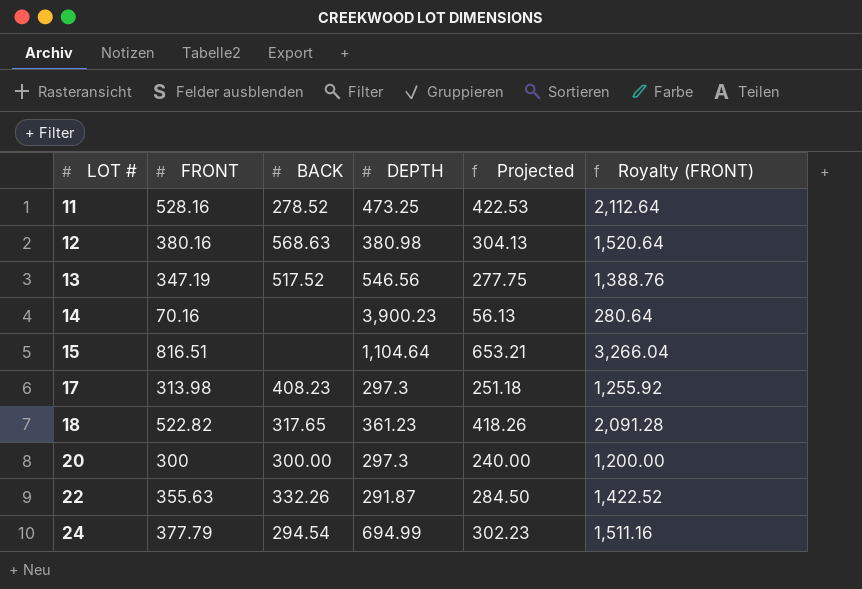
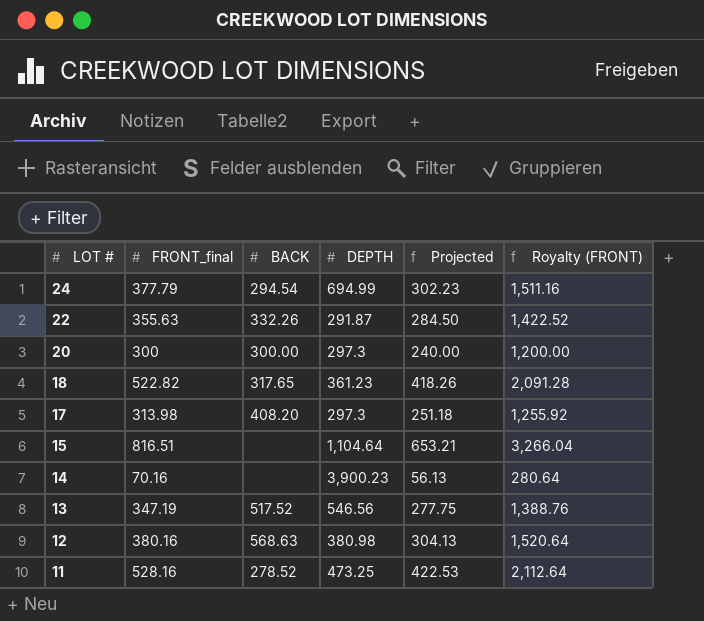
row order: LOT # ascending -> LOT # descending
column name: FRONT -> FRONT_final
17 | BACK: 408.23 -> 408.20

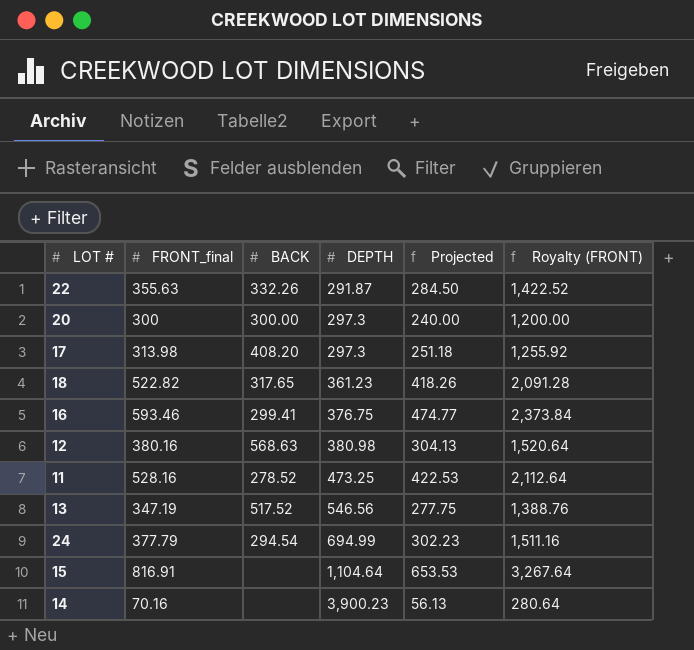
row order: LOT # descending -> DEPTH ascending
row 16: none -> 593.46 | 299.41 | 376.75 | 474.77 | 2,373.84
15 | FRONT_final: 816.51 -> 816.91
15 | Projected: 653.21 -> 653.53
15 | Royalty (FRONT): 3,266.04 -> 3,267.64

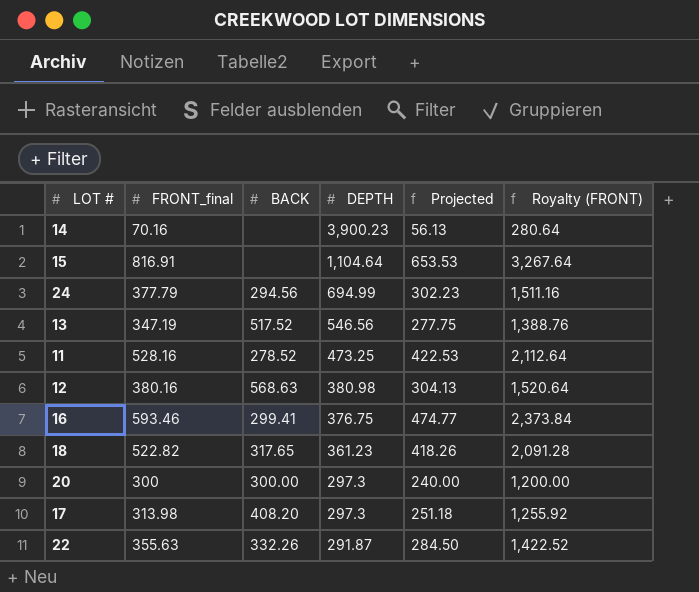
row order: DEPTH ascending -> DEPTH descending
24 | BACK: 294.54 -> 294.56

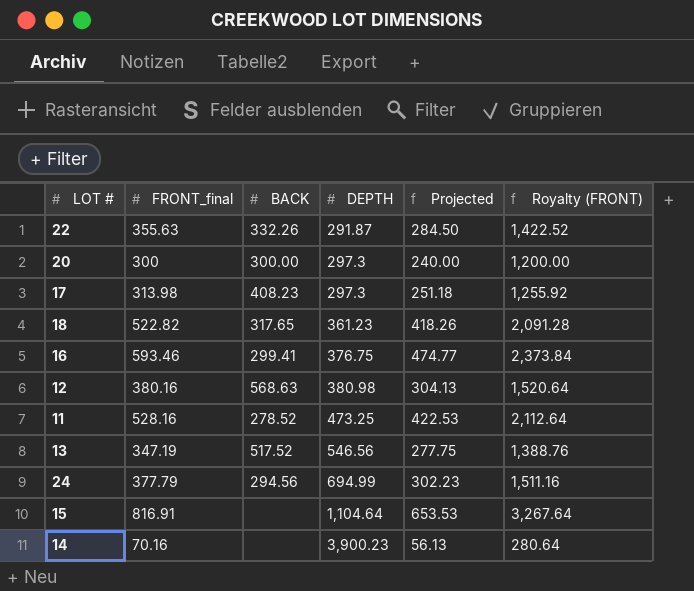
row order: DEPTH descending -> DEPTH ascending
17 | BACK: 408.20 -> 408.23

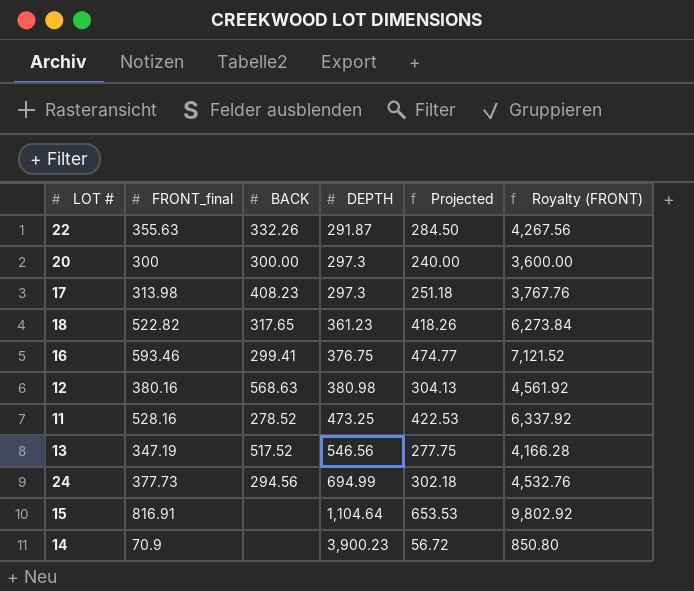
column Royalty (FRONT) | formula: [FRONT_final] * 4 -> [FRONT_final] * 12
24 | FRONT_final: 377.79 -> 377.73
24 | Projected: 302.23 -> 302.18
14 | FRONT_final: 70.16 -> 70.9
14 | Projected: 56.13 -> 56.72

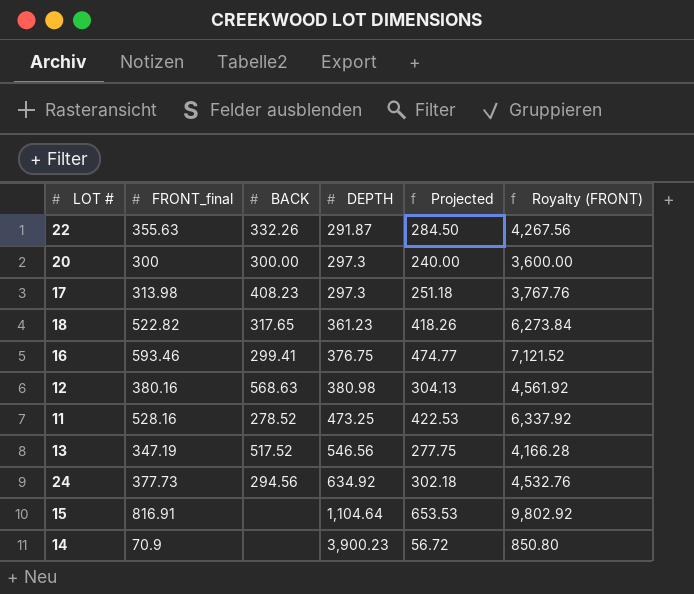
24 | DEPTH: 694.99 -> 634.92

